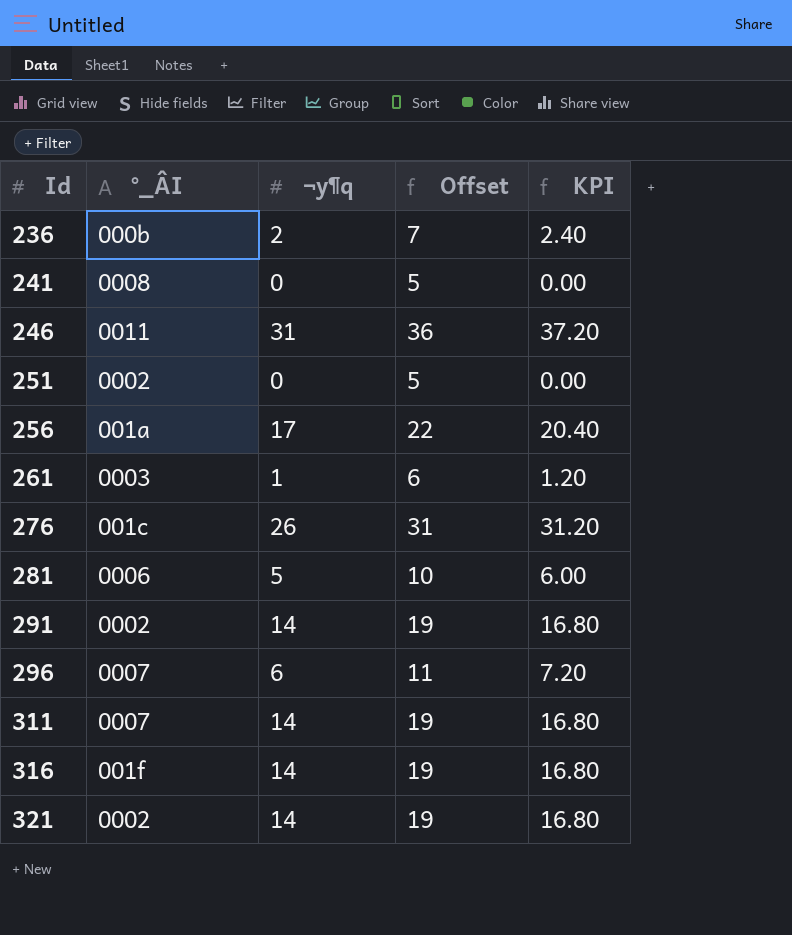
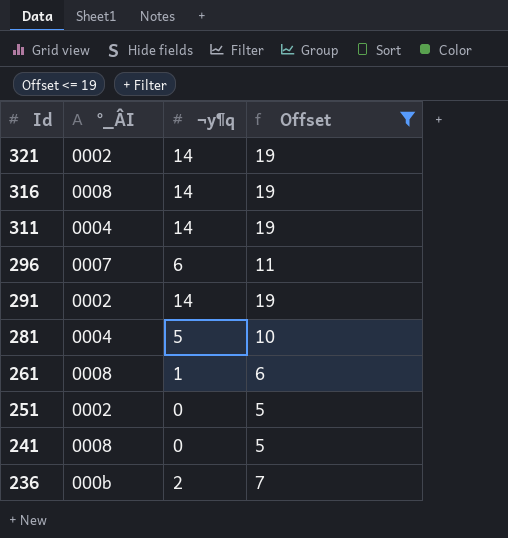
filter: none -> Offset <= 19
row order: Id ascending -> Id descending
column KPI | formula: [¬y¶q] * 1.2 -> none
316 | °_ÂI: 001f -> 0008
311 | °_ÂI: 0007 -> 0004
281 | °_ÂI: 0006 -> 0004
261 | °_ÂI: 0003 -> 0008

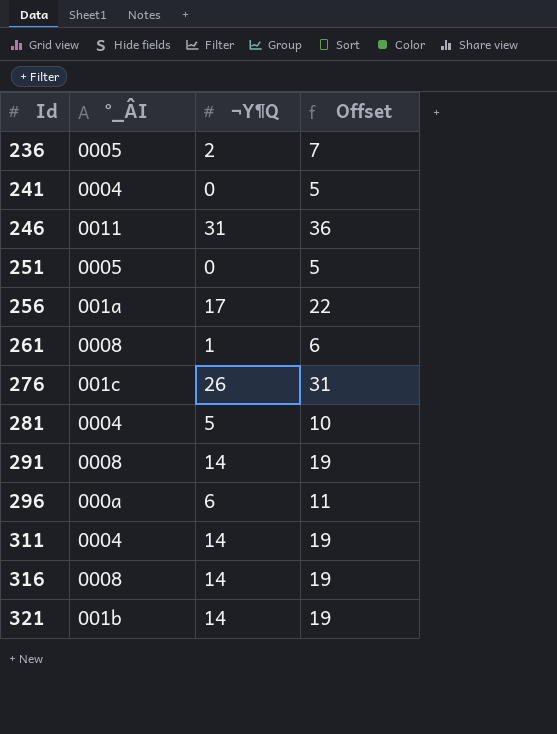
filter: Offset <= 19 -> none
row order: Id descending -> Id ascending
column name: ¬y¶q -> ¬Y¶Q
236 | °_ÂI: 000b -> 0005
241 | °_ÂI: 0008 -> 0004
251 | °_ÂI: 0002 -> 0005
291 | °_ÂI: 0002 -> 0008
296 | °_ÂI: 0007 -> 000a
321 | °_ÂI: 0002 -> 001b

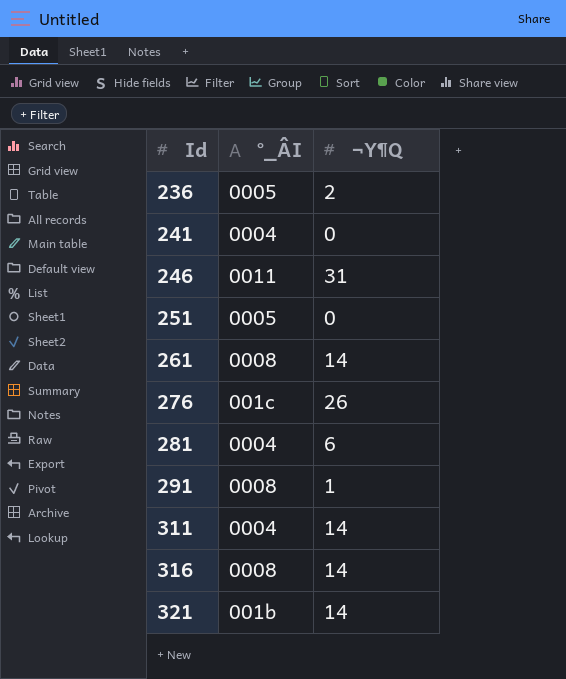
column Offset | formula: [¬Y¶Q] + 5 -> none
row 256: 001a | 17 | 22 -> none
row 296: 000a | 6 | 11 -> none
261 | ¬Y¶Q: 1 -> 14
281 | ¬Y¶Q: 5 -> 6
291 | ¬Y¶Q: 14 -> 1

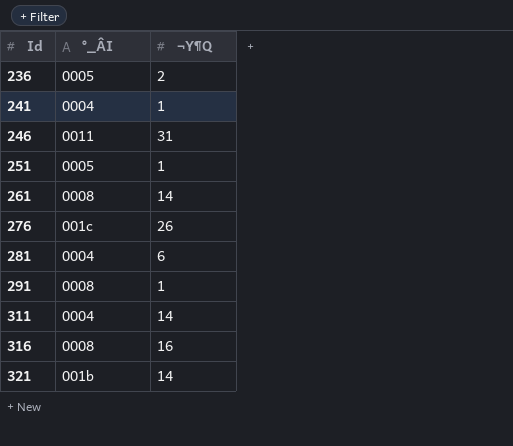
241 | ¬Y¶Q: 0 -> 1
251 | ¬Y¶Q: 0 -> 1
316 | ¬Y¶Q: 14 -> 16

